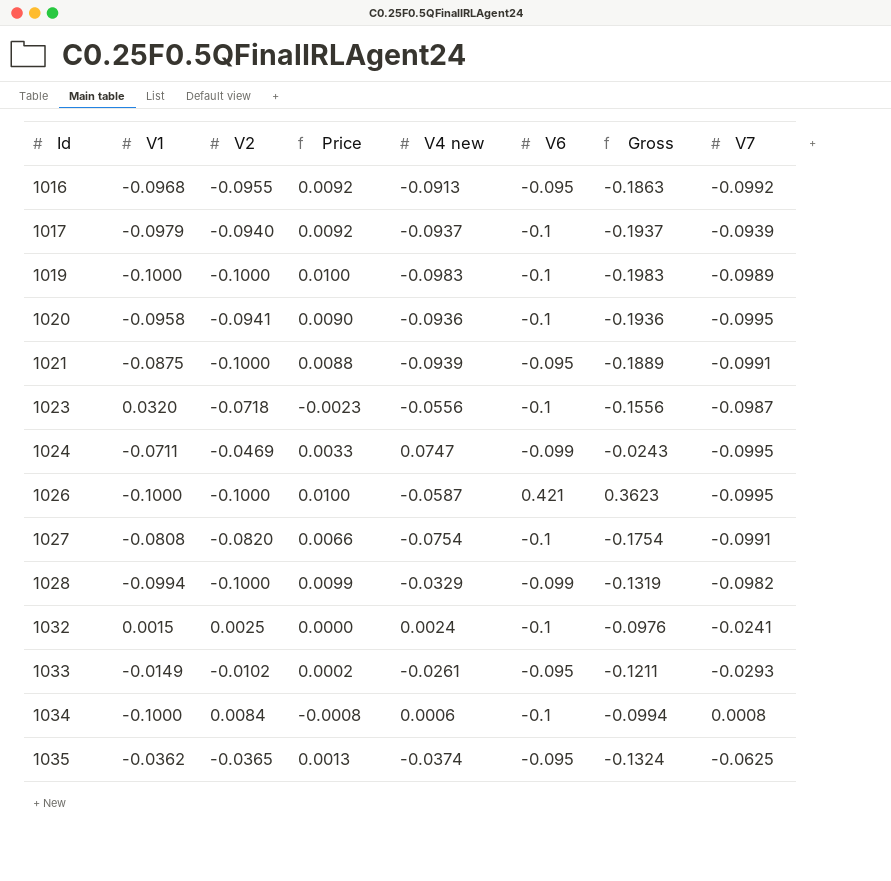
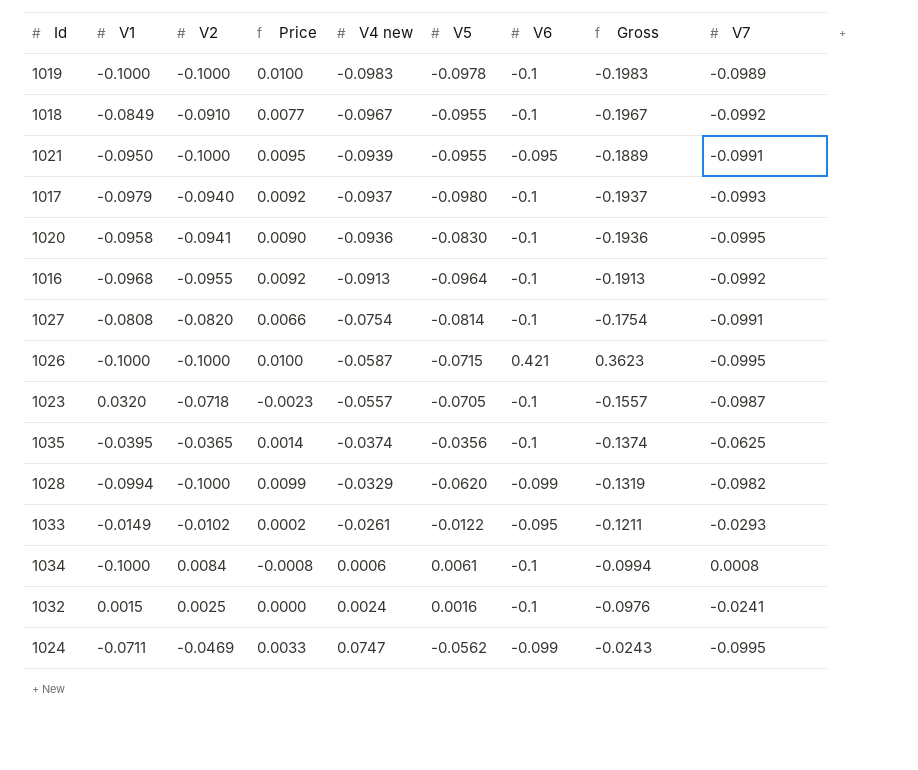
row order: Id ascending -> V4 new ascending
column V5 | position: none -> 6
row 1018: none -> -0.0849 | -0.0910 | 0.0077 | -0.0967 | -0.0955 | -0.1 | -0.1967 | -0.0992
1021 | V1: -0.0875 -> -0.0950
1021 | Price: 0.0088 -> 0.0095
1017 | V7: -0.0939 -> -0.0993
1016 | V6: -0.095 -> -0.1
1016 | Gross: -0.1863 -> -0.1913
1023 | V4 new: -0.0556 -> -0.0557
1023 | Gross: -0.1556 -> -0.1557
1035 | V1: -0.0362 -> -0.0395
1035 | Price: 0.0013 -> 0.0014
1035 | V6: -0.095 -> -0.1
1035 | Gross: -0.1324 -> -0.1374

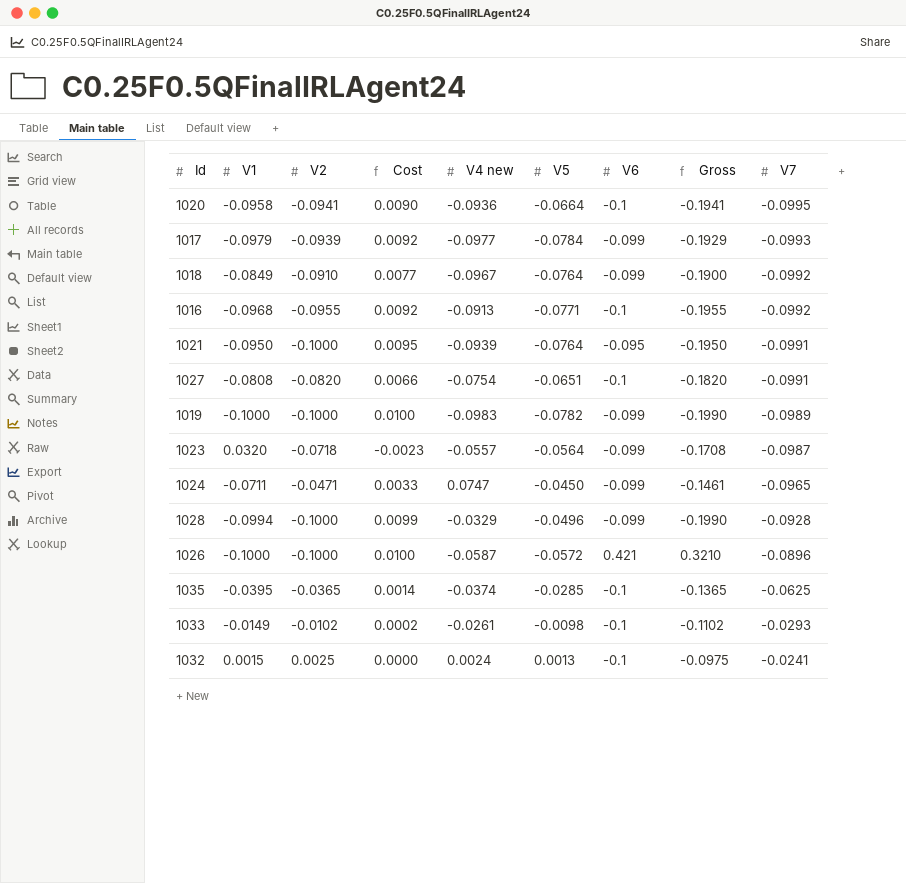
row order: V4 new ascending -> V7 ascending
column name: Price -> Cost
column Gross | formula: [V4 new] + [V6] -> [V2] + [V6]
row 1034: -0.1000 | 0.0084 | -0.0008 | 0.0006 | 0.0061 | -0.1 | -0.0994 | 0.0008 -> none
1020 | V5: -0.0830 -> -0.0664
1017 | V2: -0.0940 -> -0.0939
1017 | V4 new: -0.0937 -> -0.0977
1017 | V5: -0.0980 -> -0.0784
1017 | V6: -0.1 -> -0.099
1018 | V5: -0.0955 -> -0.0764
1018 | V6: -0.1 -> -0.099
1016 | V5: -0.0964 -> -0.0771
1021 | V5: -0.0955 -> -0.0764
1027 | V5: -0.0814 -> -0.0651
1019 | V5: -0.0978 -> -0.0782
1019 | V6: -0.1 -> -0.099
1023 | V5: -0.0705 -> -0.0564
1023 | V6: -0.1 -> -0.099
1024 | V2: -0.0469 -> -0.0471
1024 | V5: -0.0562 -> -0.0450
1024 | V7: -0.0995 -> -0.0965
1028 | V5: -0.0620 -> -0.0496
1028 | V7: -0.0982 -> -0.0928
1026 | V5: -0.0715 -> -0.0572
1026 | V7: -0.0995 -> -0.0896
1035 | V5: -0.0356 -> -0.0285
1033 | V5: -0.0122 -> -0.0098
1033 | V6: -0.095 -> -0.1
1032 | V5: 0.0016 -> 0.0013

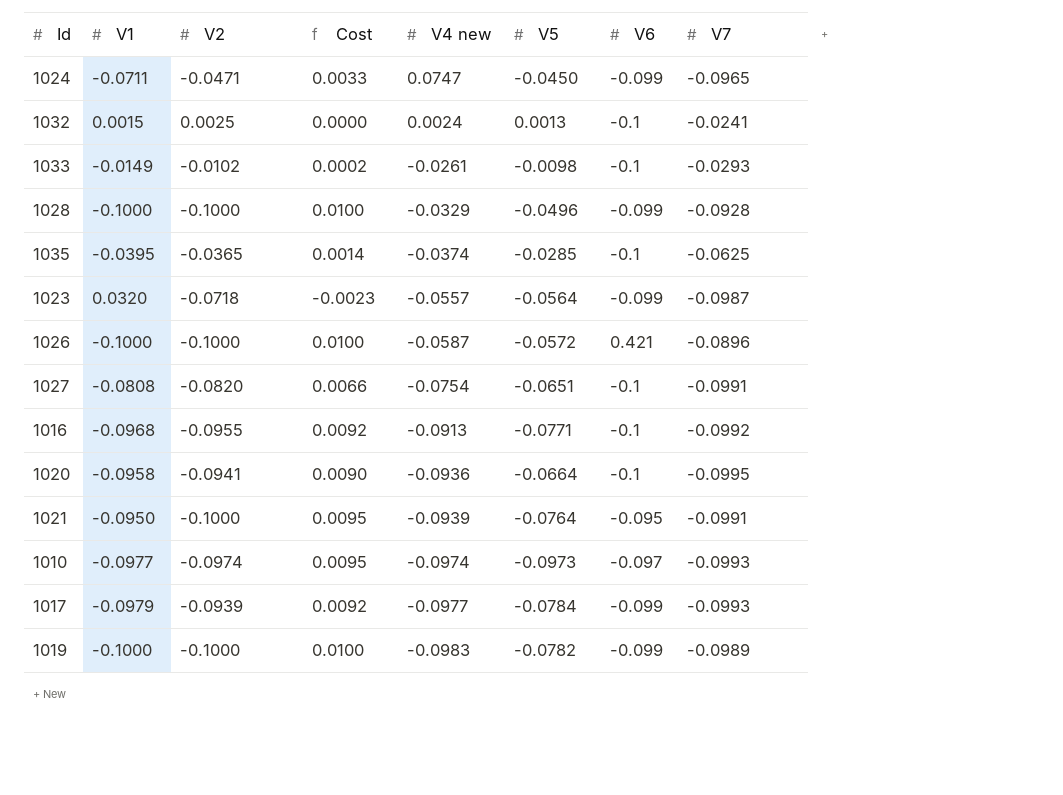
row order: V7 ascending -> V4 new descending
column Gross | formula: [V2] + [V6] -> none
row 1018: -0.0849 | -0.0910 | 0.0077 | -0.0967 | -0.0764 | -0.099 | -0.1900 | -0.0992 -> none
1028 | V1: -0.0994 -> -0.1000
1028 | Cost: 0.0099 -> 0.0100
row 1010: none -> -0.0977 | -0.0974 | 0.0095 | -0.0974 | -0.0973 | -0.097 | -0.0993

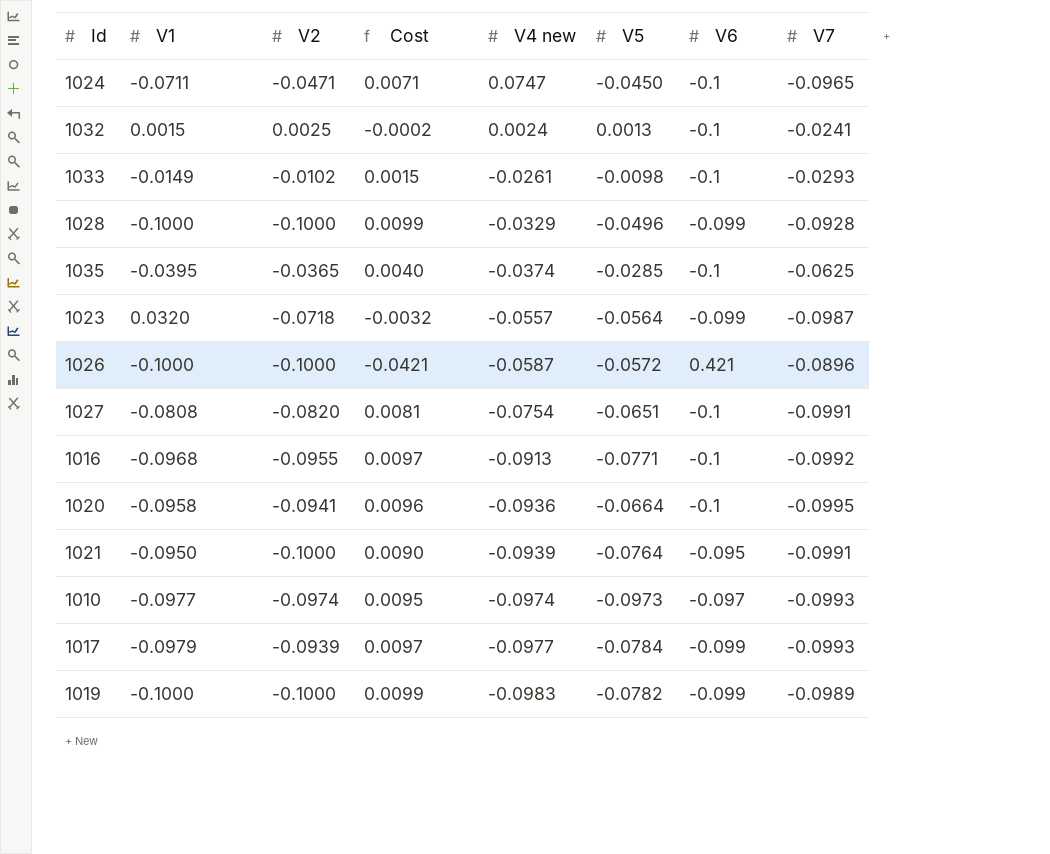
column Cost | formula: [V1] * [V2] -> [V1] * [V6]
1024 | V6: -0.099 -> -0.1

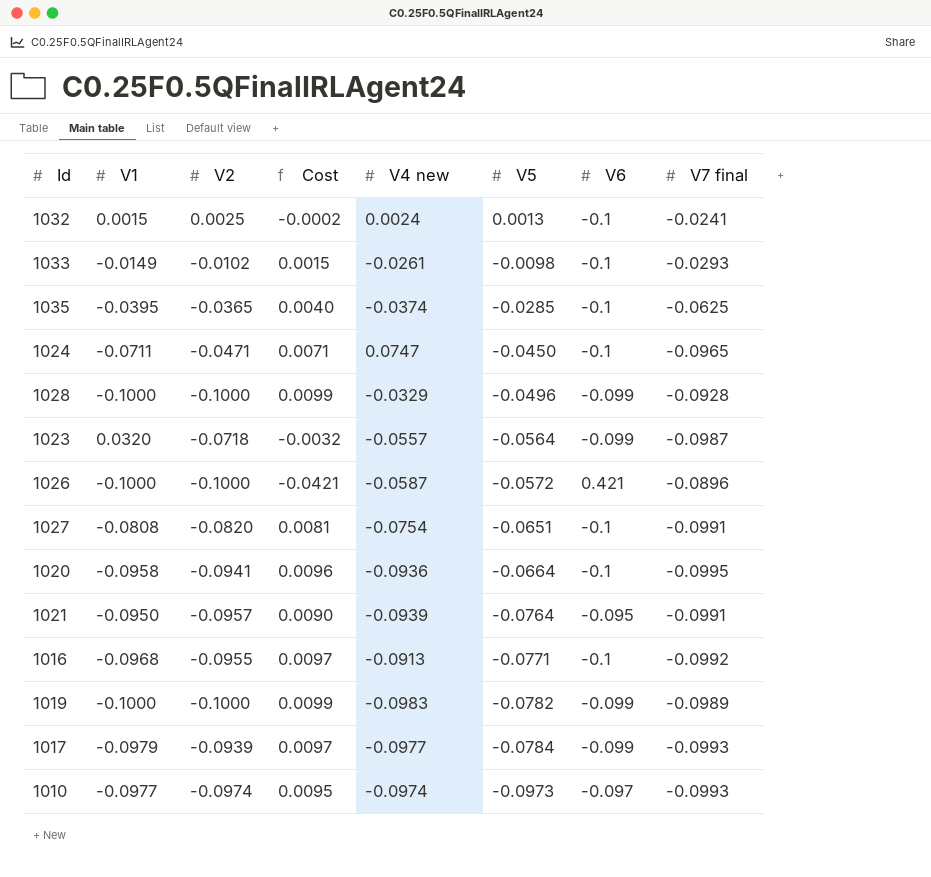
row order: V4 new descending -> V5 descending
column name: V7 -> V7 final
1021 | V2: -0.1000 -> -0.0957

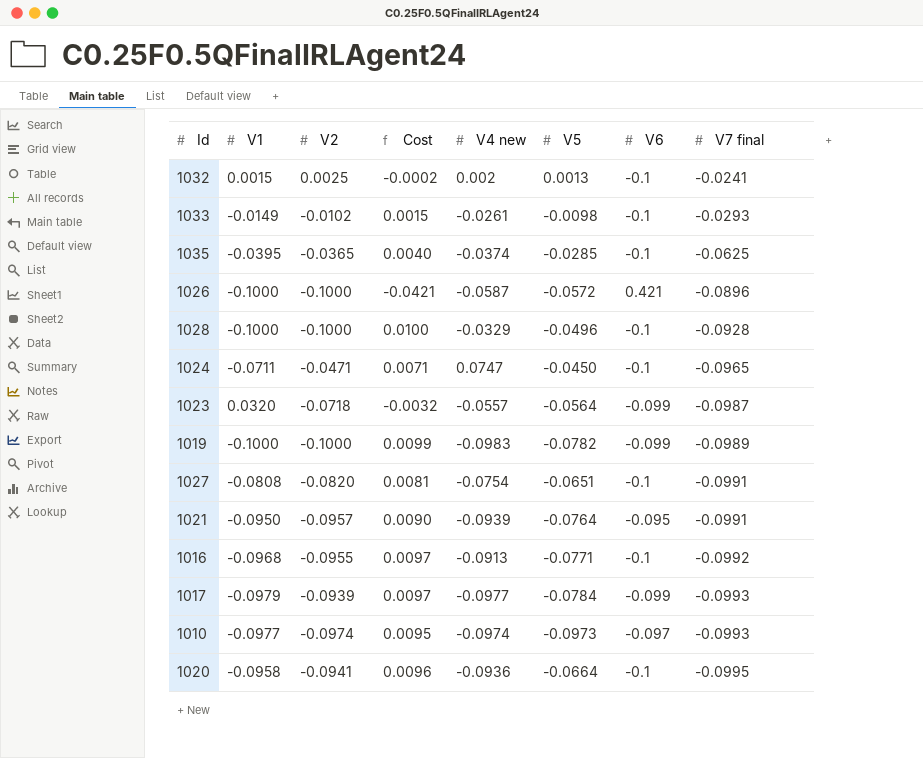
row order: V5 descending -> V7 final descending
1032 | V4 new: 0.0024 -> 0.002
1028 | Cost: 0.0099 -> 0.0100
1028 | V6: -0.099 -> -0.1

